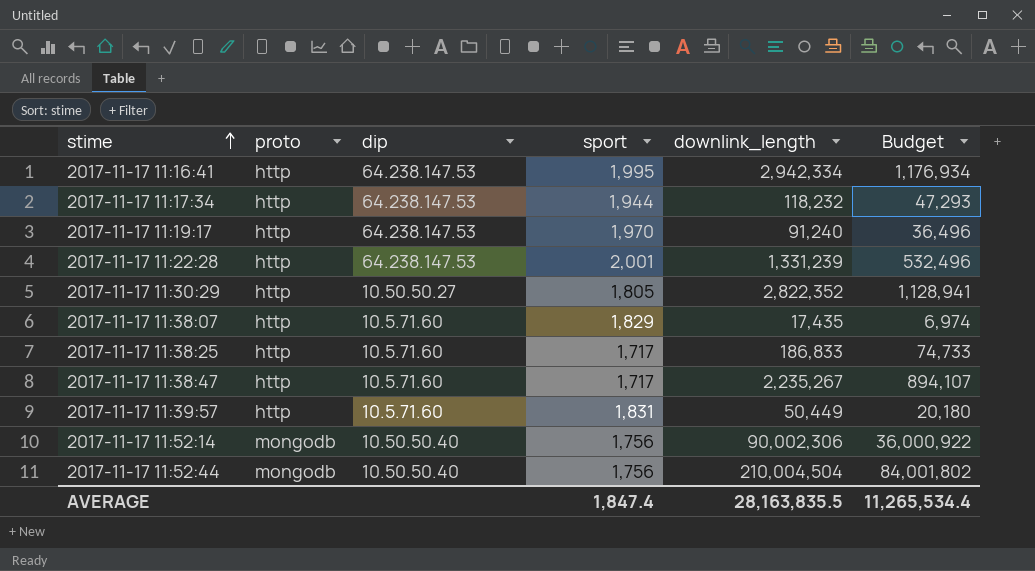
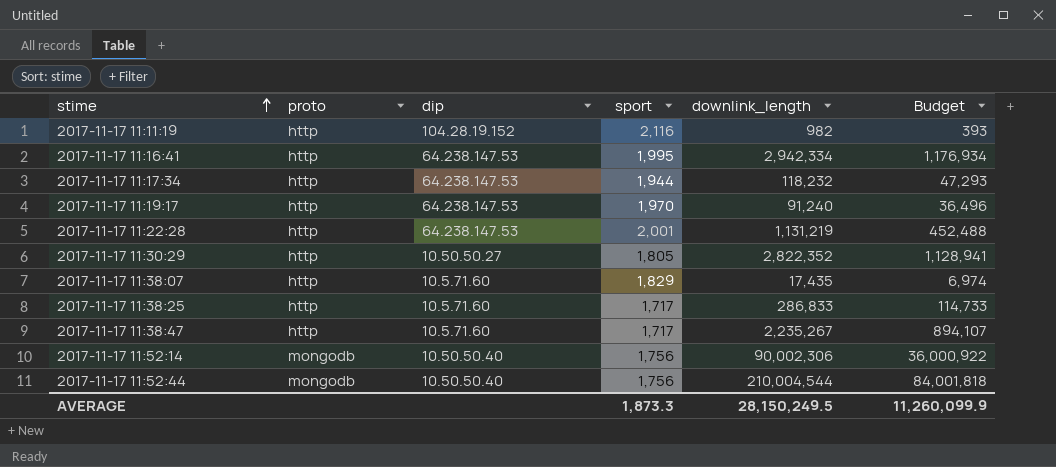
row 2017-11-17 11:39:57: http | 10.5.71.60 | 1,831 | 50,449 | 20,180 -> none
row 2017-11-17 11:11:19: none -> http | 104.28.19.152 | 2,116 | 982 | 393
2017-11-17 11:22:28 | downlink_length: 1,331,239 -> 1,131,219
2017-11-17 11:22:28 | Budget: 532,496 -> 452,488
2017-11-17 11:38:25 | downlink_length: 186,833 -> 286,833
2017-11-17 11:38:25 | Budget: 74,733 -> 114,733
2017-11-17 11:52:44 | downlink_length: 210,004,504 -> 210,004,544
2017-11-17 11:52:44 | Budget: 84,001,802 -> 84,001,818
AVERAGE | sport: 1,847.4 -> 1,873.3
AVERAGE | downlink_length: 28,163,835.5 -> 28,150,249.5
AVERAGE | Budget: 11,265,534.4 -> 11,260,099.9

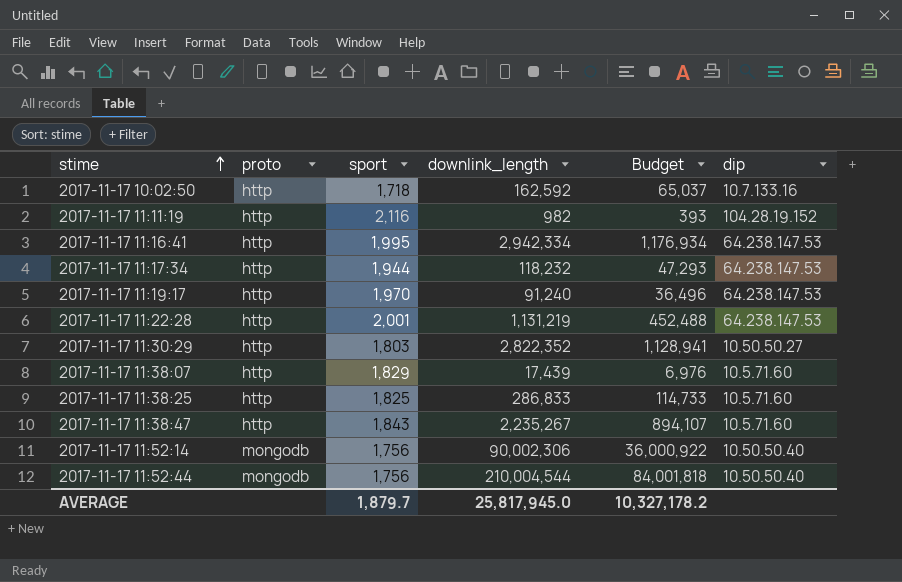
column dip | position: 3 -> 6
row 2017-11-17 10:02:50: none -> http | 1,718 | 162,592 | 65,037 | 10.7.133.16
2017-11-17 11:30:29 | sport: 1,805 -> 1,803
2017-11-17 11:38:07 | downlink_length: 17,435 -> 17,439
2017-11-17 11:38:07 | Budget: 6,974 -> 6,976
2017-11-17 11:38:25 | sport: 1,717 -> 1,825
2017-11-17 11:38:47 | sport: 1,717 -> 1,843
AVERAGE | sport: 1,873.3 -> 1,879.7
AVERAGE | downlink_length: 28,150,249.5 -> 25,817,945.0
AVERAGE | Budget: 11,260,099.9 -> 10,327,178.2

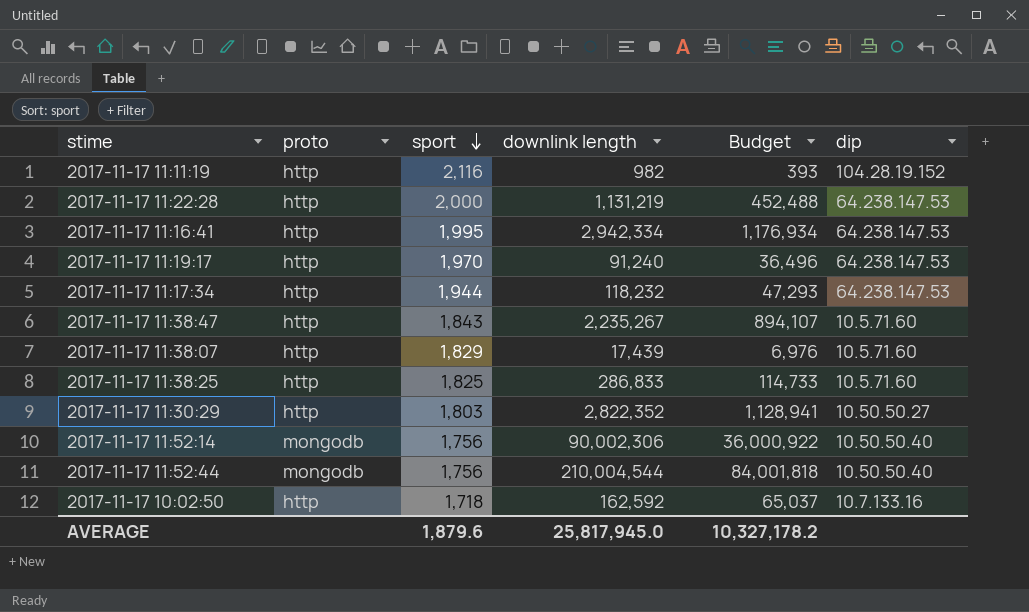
row order: stime ascending -> sport descending
column name: downlink_length -> downlink length
2017-11-17 11:22:28 | sport: 2,001 -> 2,000
AVERAGE | sport: 1,879.7 -> 1,879.6

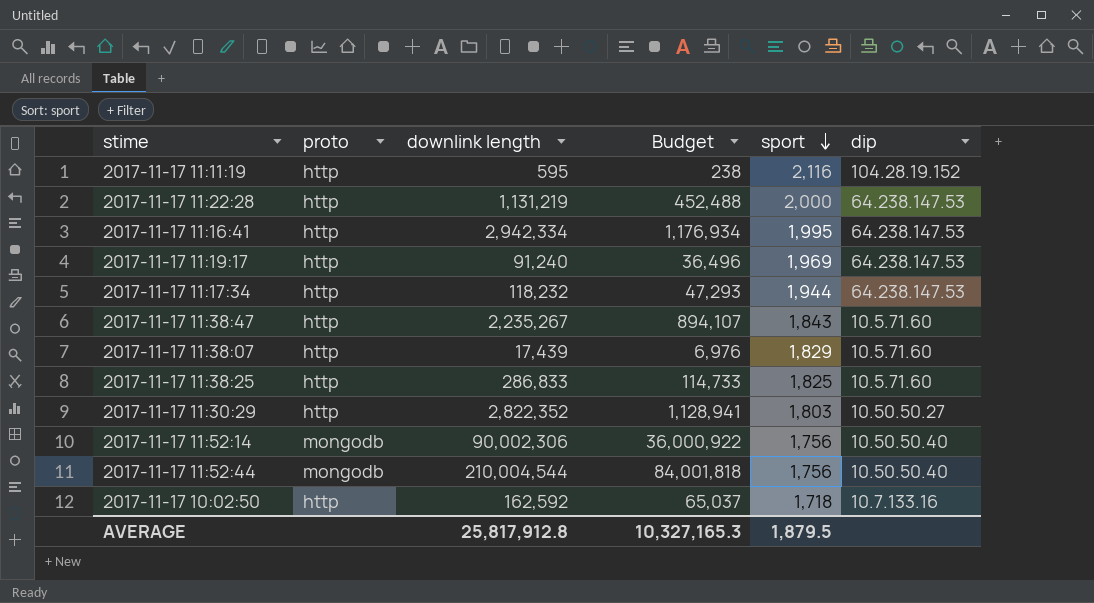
column sport | position: 3 -> 5
2017-11-17 11:11:19 | downlink length: 982 -> 595
2017-11-17 11:11:19 | Budget: 393 -> 238
2017-11-17 11:19:17 | sport: 1,970 -> 1,969
AVERAGE | downlink length: 25,817,945.0 -> 25,817,912.8
AVERAGE | Budget: 10,327,178.2 -> 10,327,165.3
AVERAGE | sport: 1,879.6 -> 1,879.5

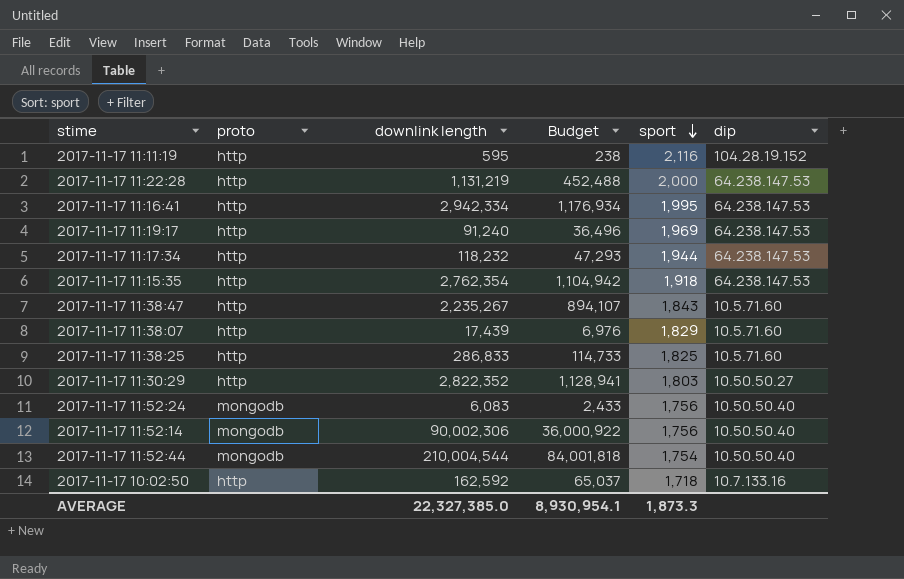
row 2017-11-17 11:15:35: none -> http | 2,762,354 | 1,104,942 | 1,918 | 64.238.147.53
row 2017-11-17 11:52:24: none -> mongodb | 6,083 | 2,433 | 1,756 | 10.50.50.40
2017-11-17 11:52:44 | sport: 1,756 -> 1,754
AVERAGE | downlink length: 25,817,912.8 -> 22,327,385.0
AVERAGE | Budget: 10,327,165.3 -> 8,930,954.1
AVERAGE | sport: 1,879.5 -> 1,873.3

